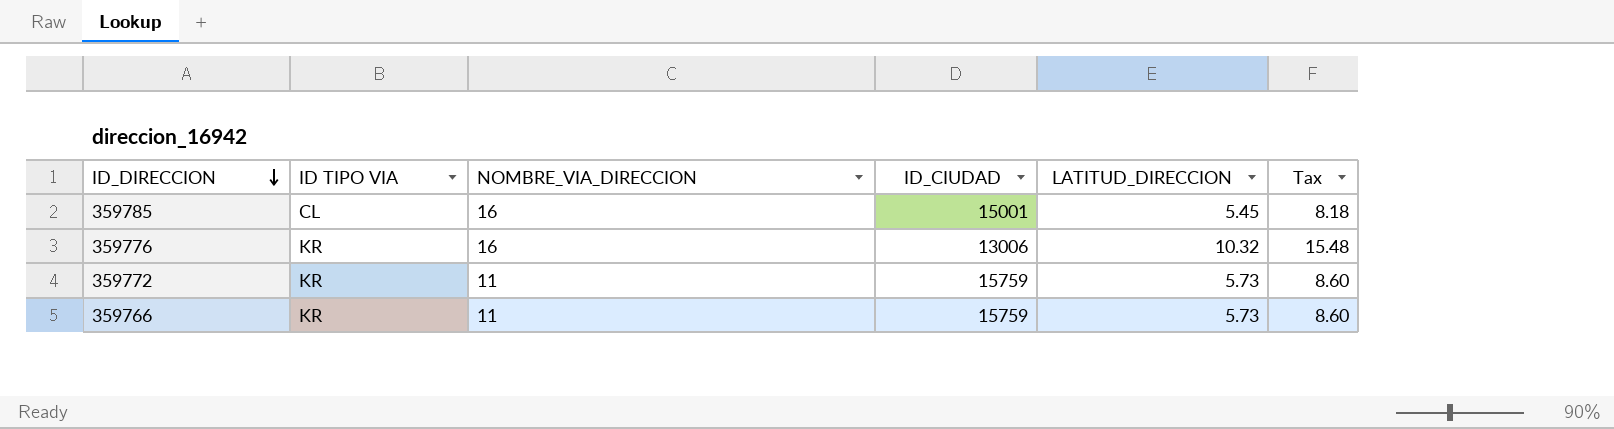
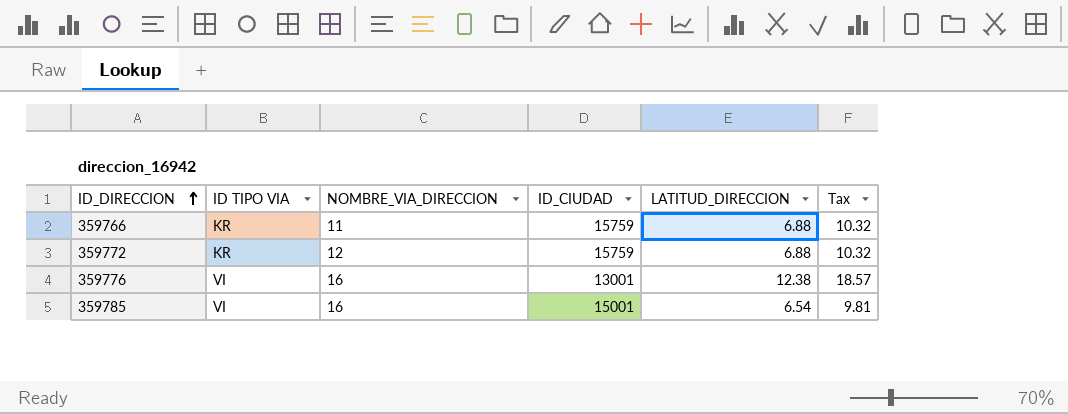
row order: ID_DIRECCION descending -> ID_DIRECCION ascending
359766 | LATITUD_DIRECCION: 5.73 -> 6.88
359766 | Tax: 8.60 -> 10.32
359772 | NOMBRE_VIA_DIRECCION: 11 -> 12
359772 | LATITUD_DIRECCION: 5.73 -> 6.88
359772 | Tax: 8.60 -> 10.32
359776 | ID TIPO VIA: KR -> VI
359776 | ID_CIUDAD: 13006 -> 13001
359776 | LATITUD_DIRECCION: 10.32 -> 12.38
359776 | Tax: 15.48 -> 18.57
359785 | ID TIPO VIA: CL -> VI
359785 | LATITUD_DIRECCION: 5.45 -> 6.54
359785 | Tax: 8.18 -> 9.81

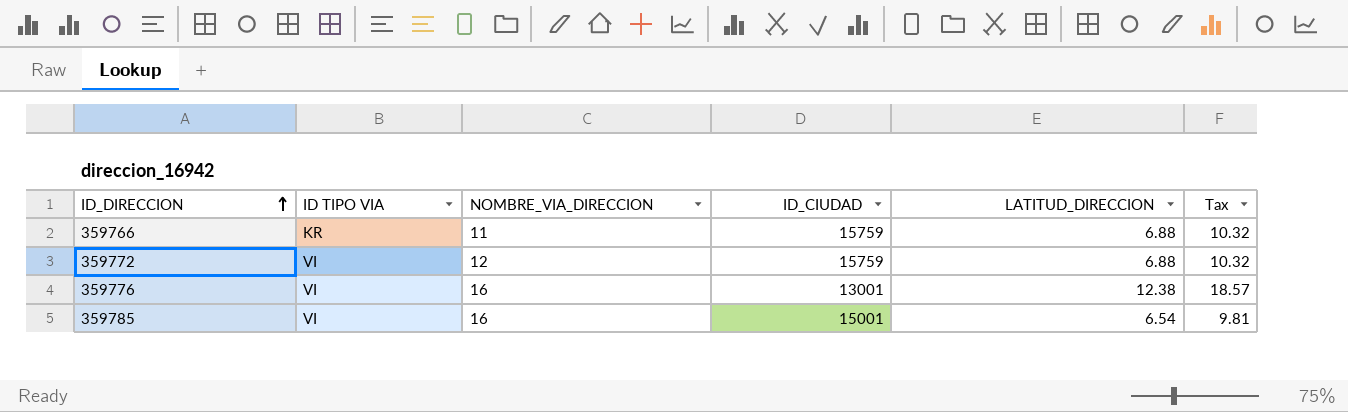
359772 | ID TIPO VIA: KR -> VI

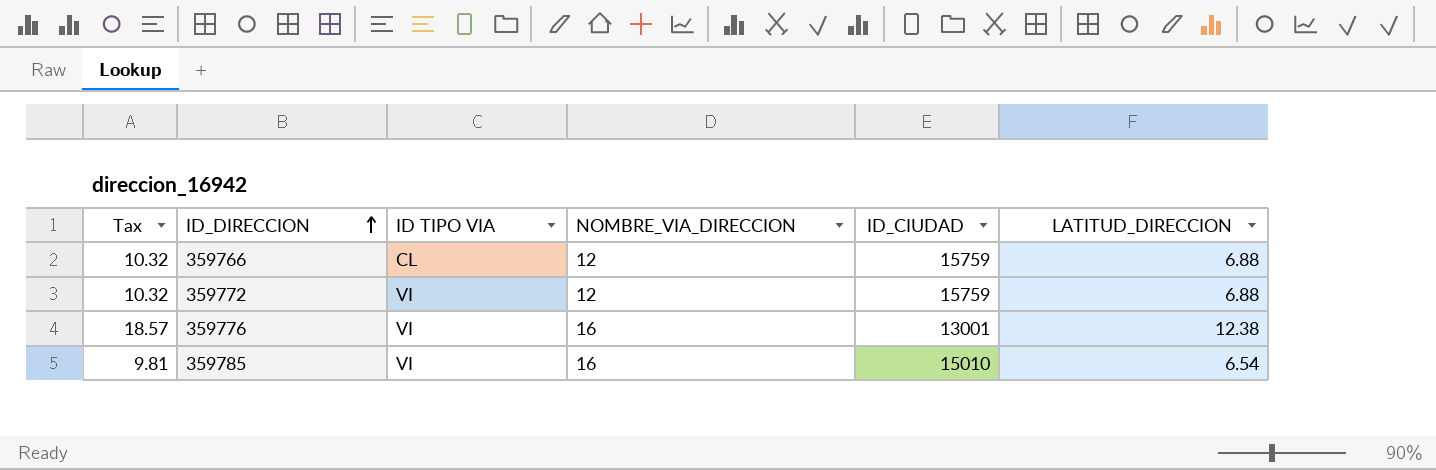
column Tax | position: 6 -> 1
359766 | ID TIPO VIA: KR -> CL
359766 | NOMBRE_VIA_DIRECCION: 11 -> 12
359785 | ID_CIUDAD: 15001 -> 15010

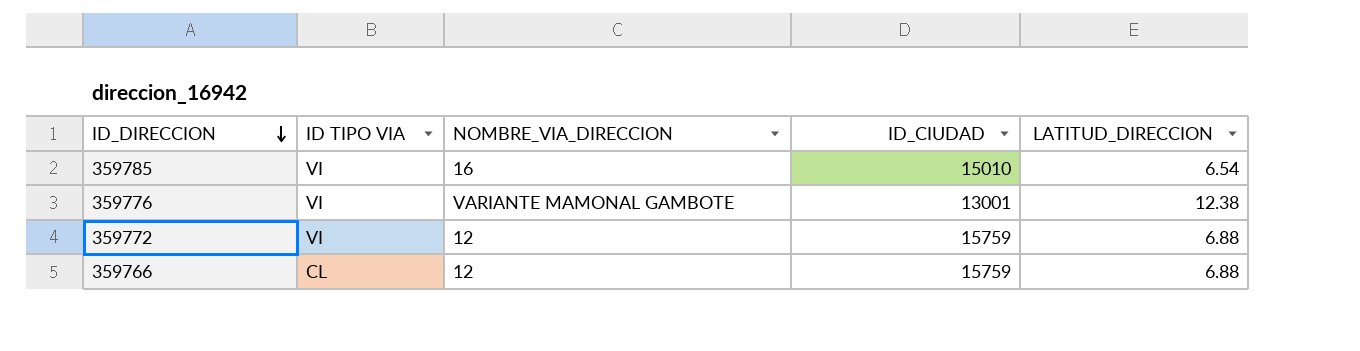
row order: ID_DIRECCION ascending -> ID_DIRECCION descending
column Tax | formula: [LATITUD_DIRECCION] * 1.5 -> none
359776 | NOMBRE_VIA_DIRECCION: 16 -> VARIANTE MAMONAL GAMBOTE

